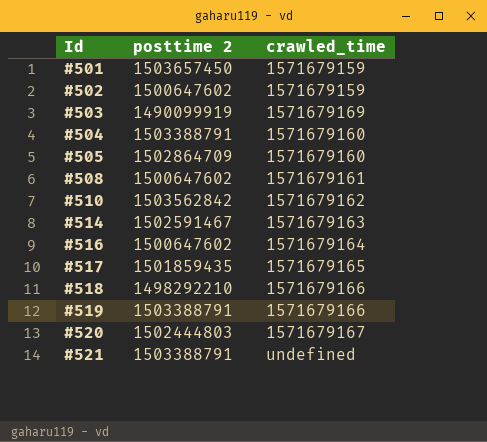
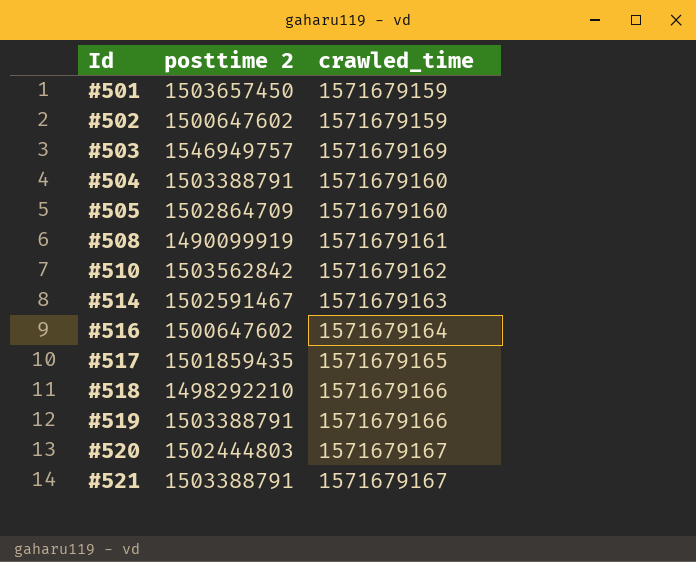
#503 | posttime 2: 1490099919 -> 1546949757
#508 | posttime 2: 1500647602 -> 1490099919
#521 | crawled_time: undefined -> 1571679167

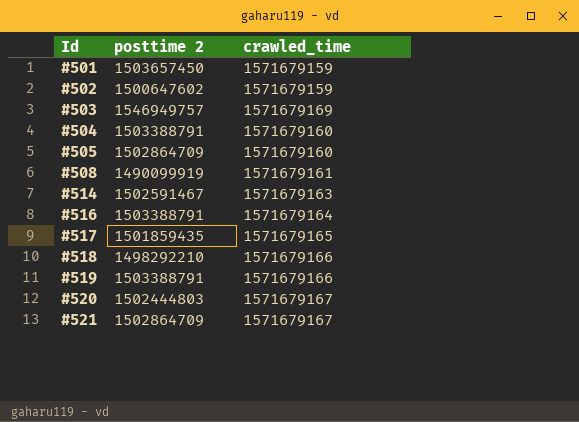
row #510: 1503562842 | 1571679162 -> none
#516 | posttime 2: 1500647602 -> 1503388791
#521 | posttime 2: 1503388791 -> 1502864709

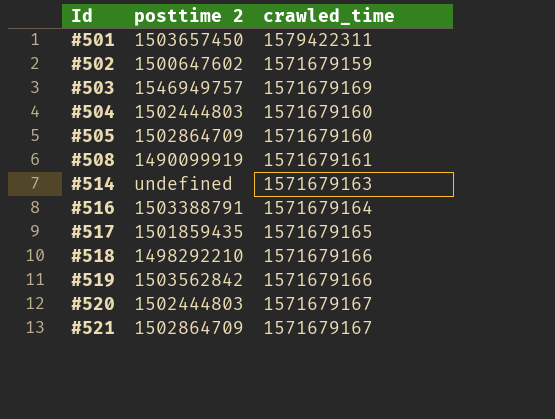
#501 | crawled_time: 1571679159 -> 1579422311
#504 | posttime 2: 1503388791 -> 1502444803
#514 | posttime 2: 1502591467 -> undefined
#519 | posttime 2: 1503388791 -> 1503562842

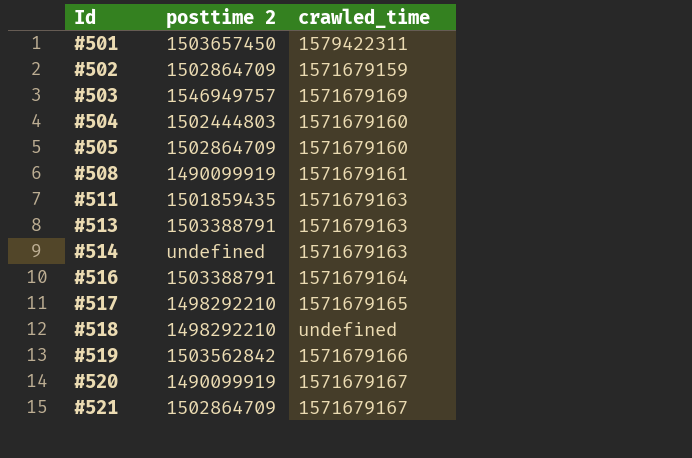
#502 | posttime 2: 1500647602 -> 1502864709
row #511: none -> 1501859435 | 1571679163
row #513: none -> 1503388791 | 1571679163
#517 | posttime 2: 1501859435 -> 1498292210
#518 | crawled_time: 1571679166 -> undefined
#520 | posttime 2: 1502444803 -> 1490099919

